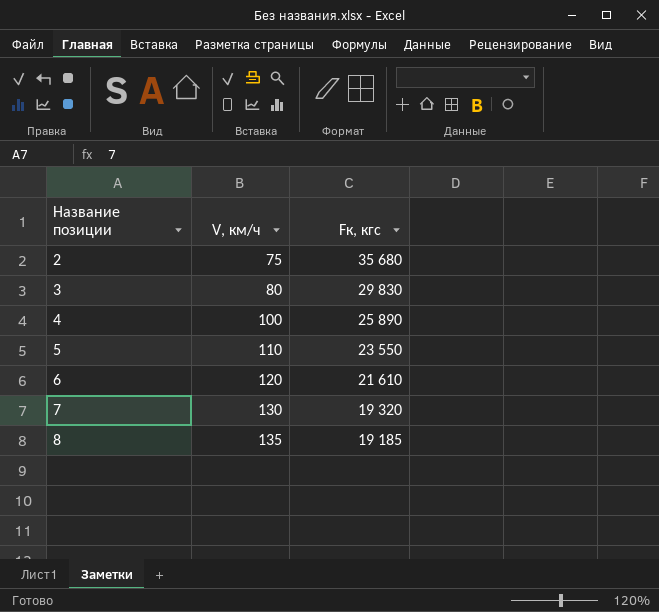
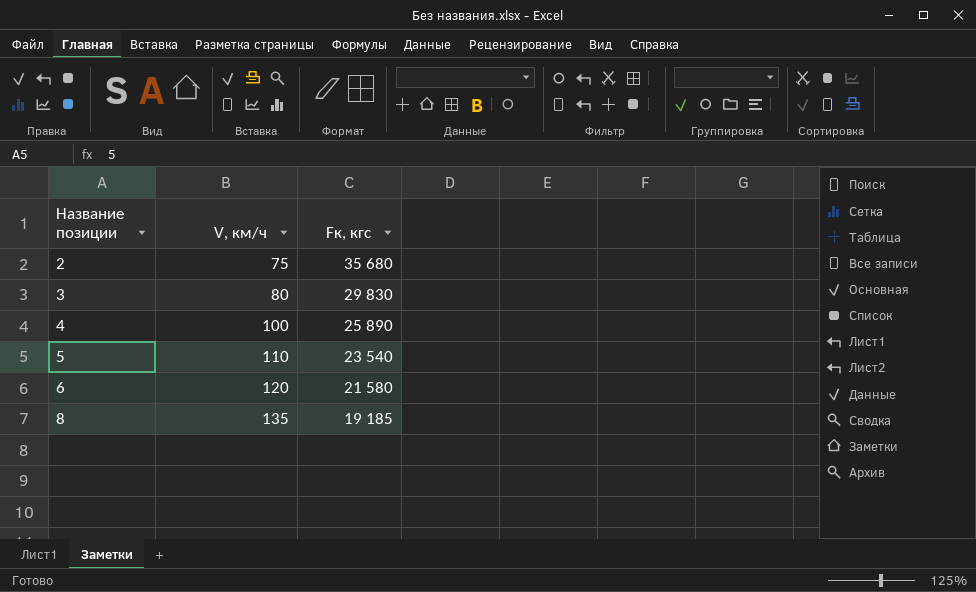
row 7: 130 | 19 320 -> none
5 | Fк, кгс: 23 550 -> 23 540
6 | Fк, кгс: 21 610 -> 21 580

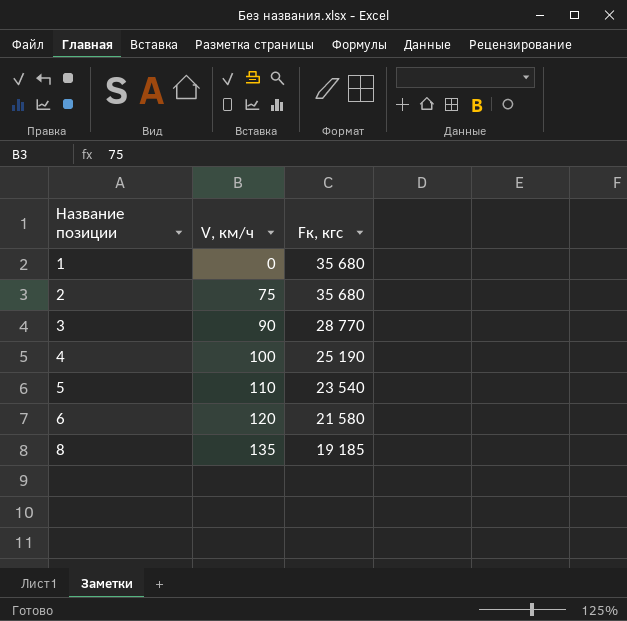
row 1: none -> 0 | 35 680
3 | V, км/ч: 80 -> 90
3 | Fк, кгс: 29 830 -> 28 770
4 | Fк, кгс: 25 890 -> 25 190

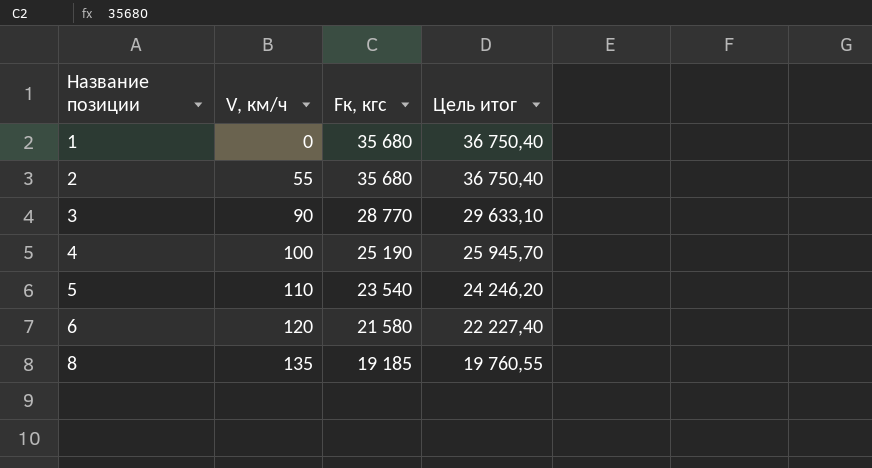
column Цель итог | formula: none -> [Fк, кгс] * 1,03
2 | V, км/ч: 75 -> 55

